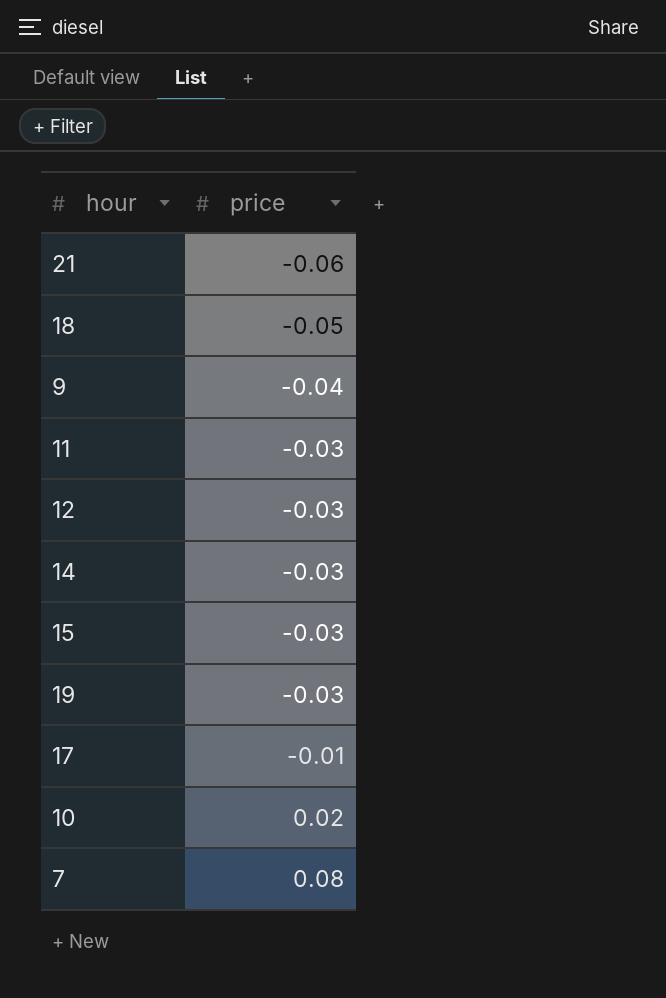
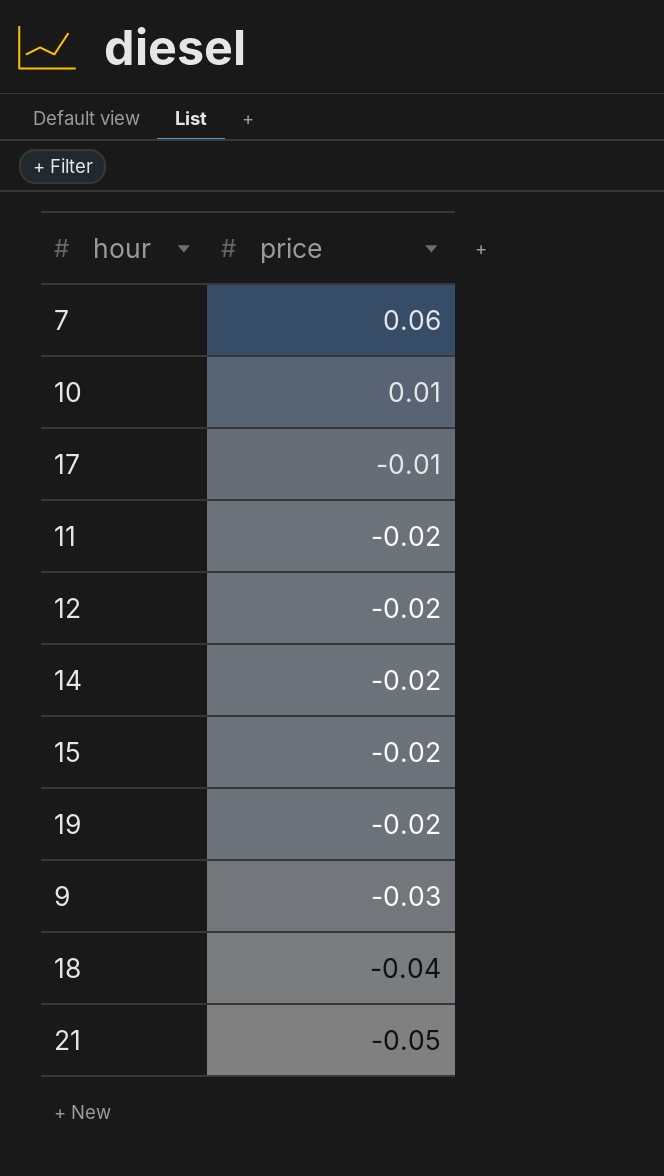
row order: price ascending -> price descending
7 | price: 0.08 -> 0.06
10 | price: 0.02 -> 0.01
11 | price: -0.03 -> -0.02
12 | price: -0.03 -> -0.02
14 | price: -0.03 -> -0.02
15 | price: -0.03 -> -0.02
19 | price: -0.03 -> -0.02
9 | price: -0.04 -> -0.03
18 | price: -0.05 -> -0.04
21 | price: -0.06 -> -0.05

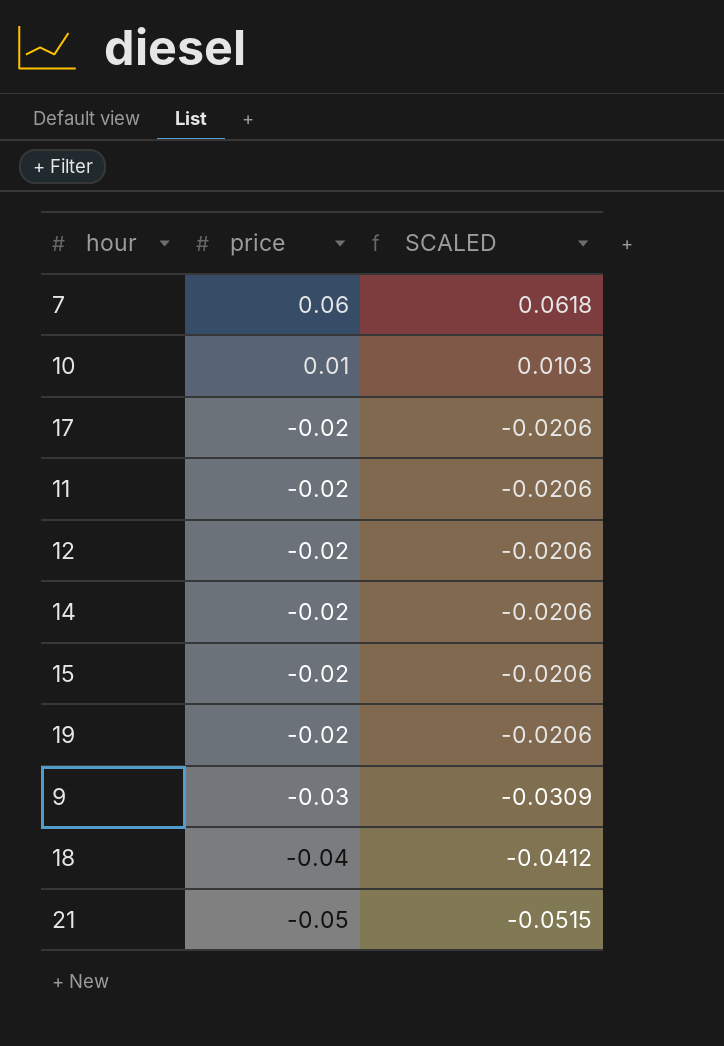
column SCALED | formula: none -> [price] * 1.03
17 | price: -0.01 -> -0.02

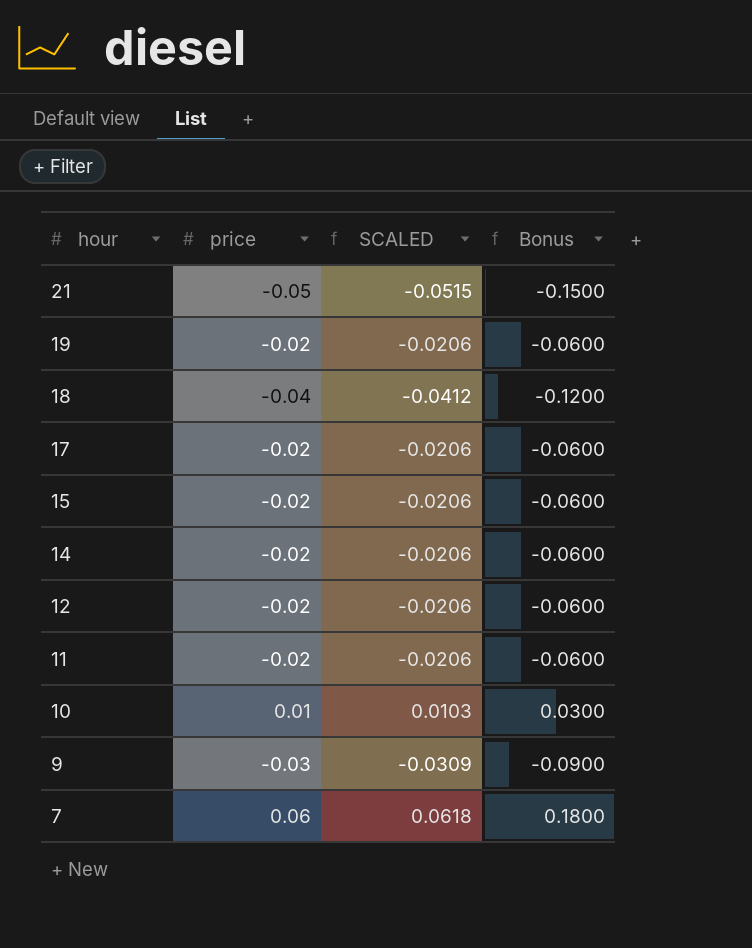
row order: price descending -> hour descending
column Bonus | formula: none -> [price] * 3

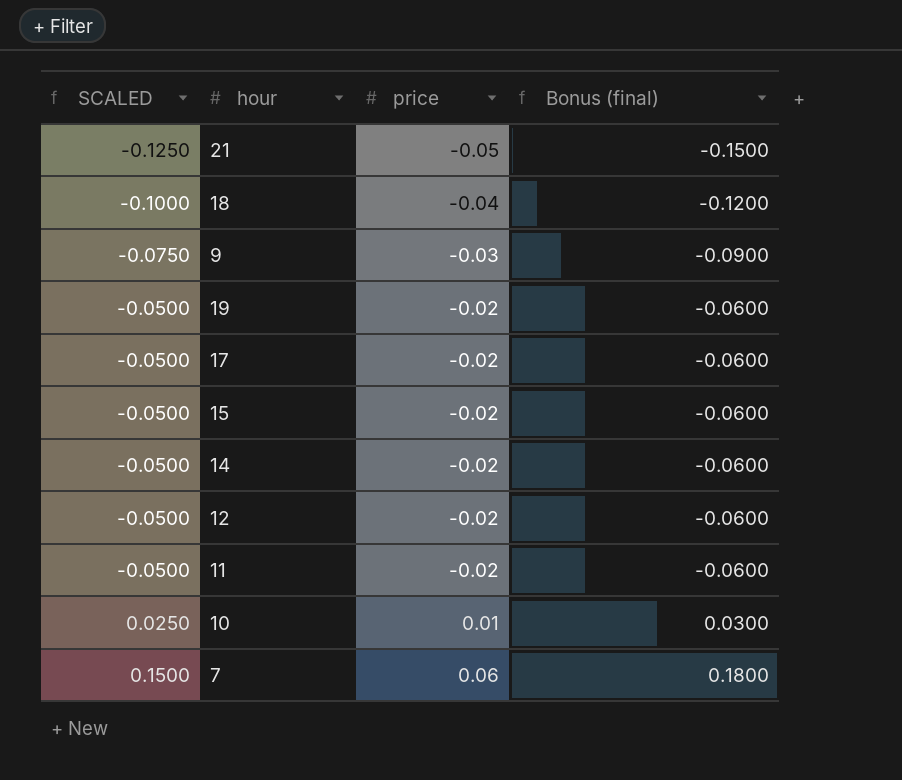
row order: hour descending -> SCALED ascending
column SCALED | formula: [price] * 1.03 -> [price] * 2.5
column SCALED | position: 3 -> 1
column name: Bonus -> Bonus (final)

